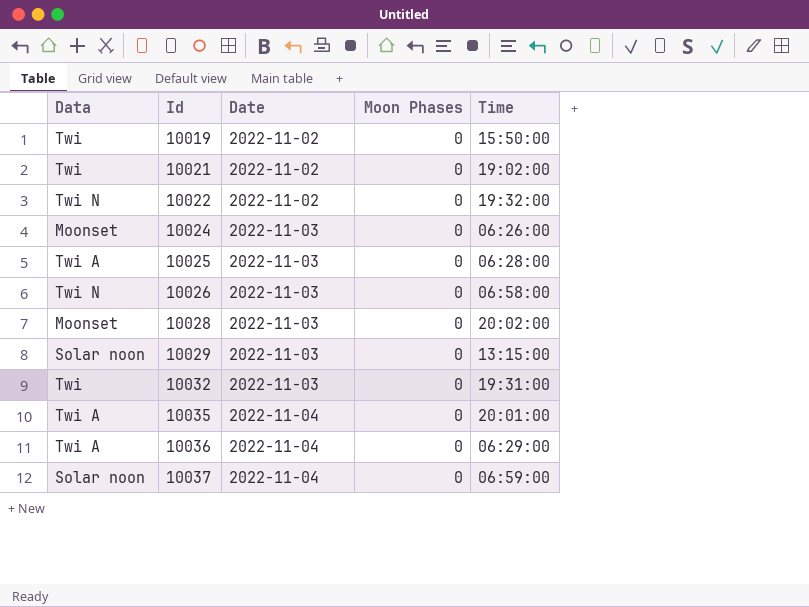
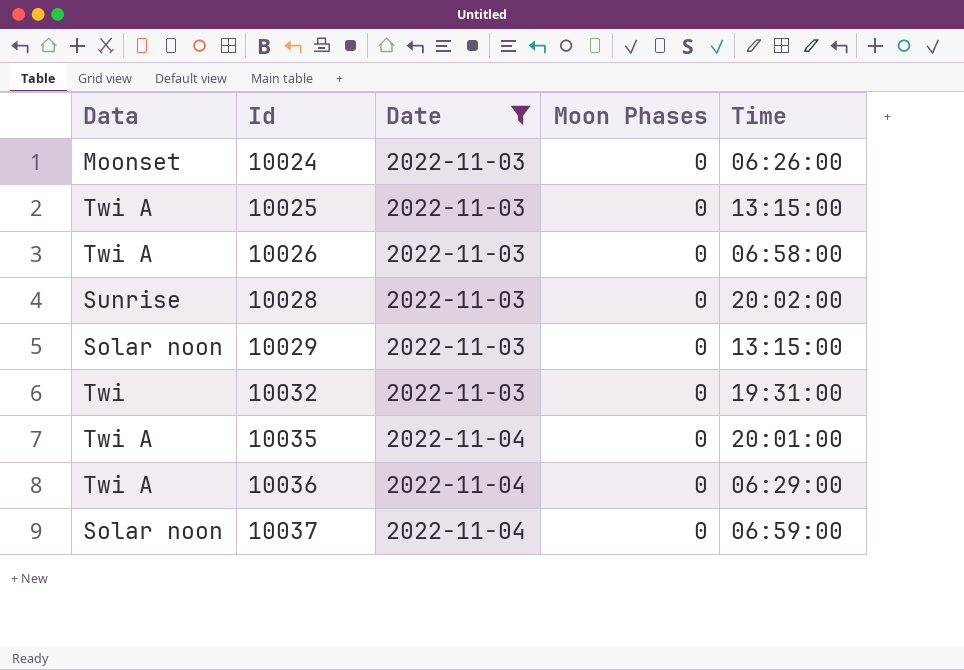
filter: none -> Date != 2022-11-02
10025 | Time: 06:28:00 -> 13:15:00
10026 | Data: Twi N -> Twi A
10028 | Data: Moonset -> Sunrise

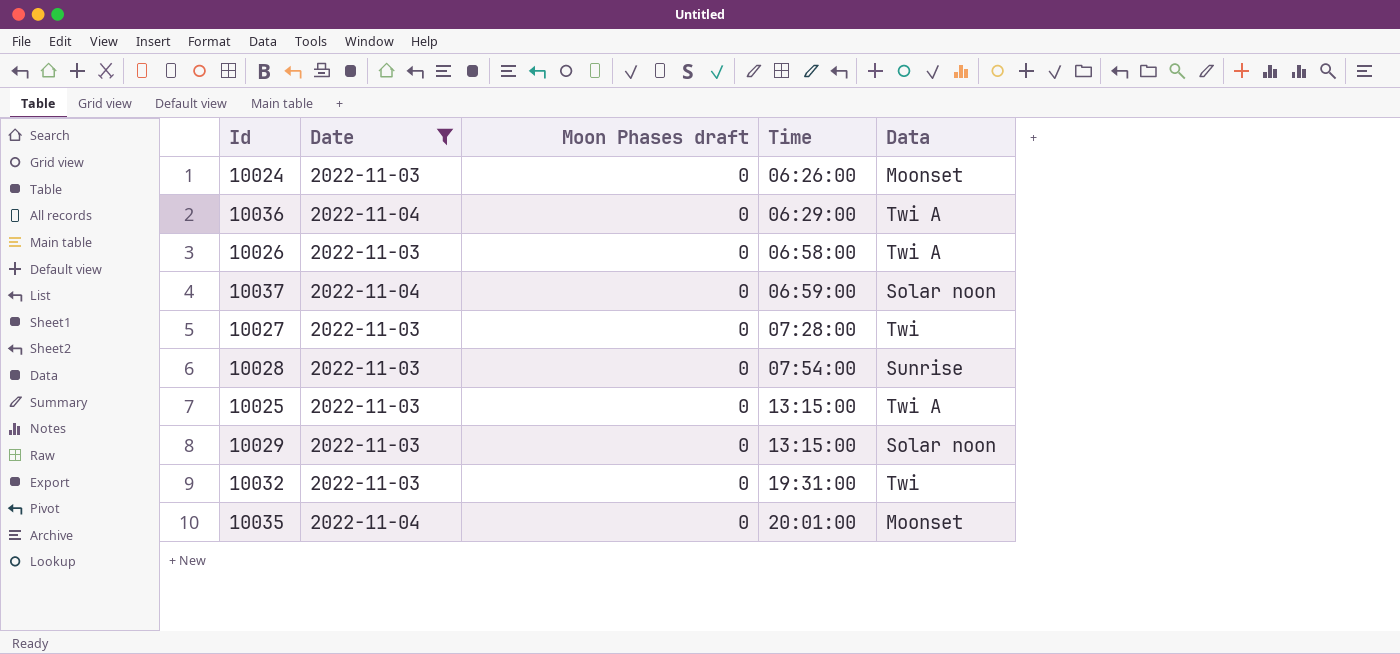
row order: Id ascending -> Time ascending
column name: Moon Phases -> Moon Phases draft
column Data | position: 1 -> 5
row 10027: none -> 2022-11-03 | 0 | 07:28:00 | Twi
10028 | Time: 20:02:00 -> 07:54:00
10035 | Data: Twi A -> Moonset

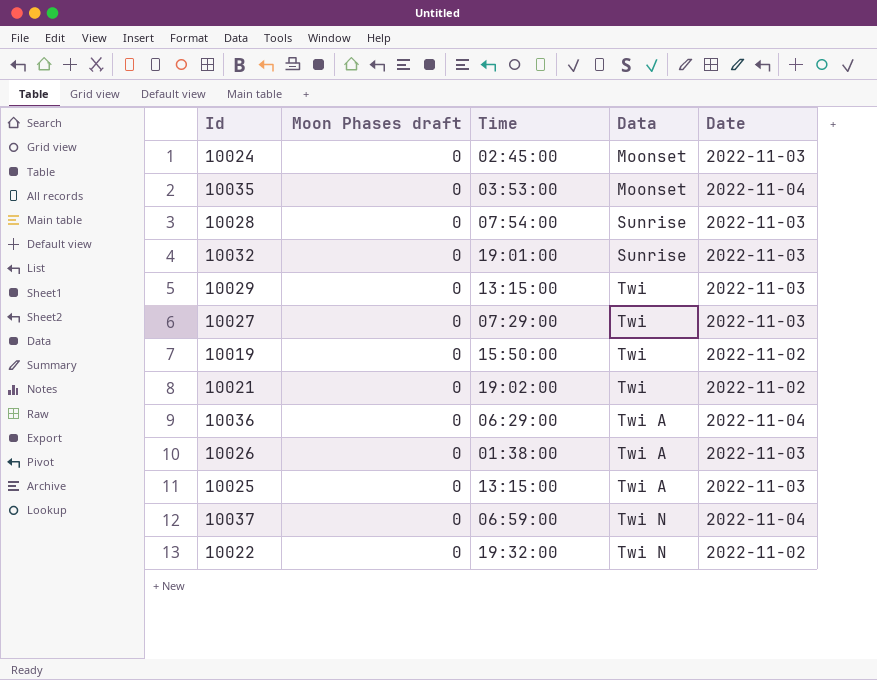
filter: Date != 2022-11-02 -> none
row order: Time ascending -> Data ascending
column Date | position: 2 -> 5
10024 | Time: 06:26:00 -> 02:45:00
10035 | Time: 20:01:00 -> 03:53:00
10032 | Time: 19:31:00 -> 19:01:00
10032 | Data: Twi -> Sunrise
10029 | Data: Solar noon -> Twi
10027 | Time: 07:28:00 -> 07:29:00
10026 | Time: 06:58:00 -> 01:38:00
10037 | Data: Solar noon -> Twi N

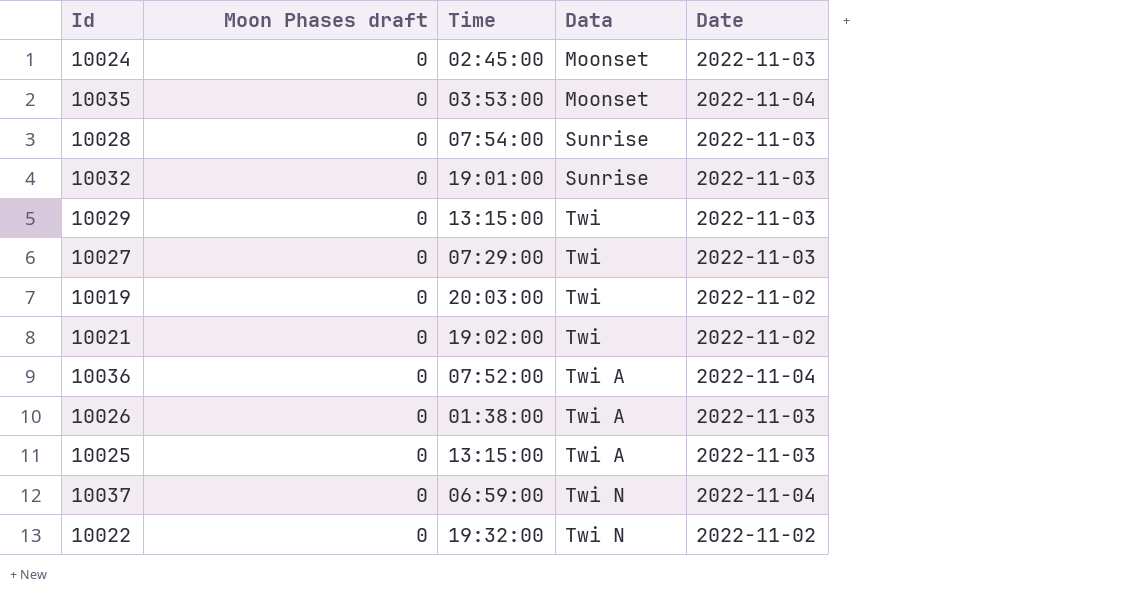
10019 | Time: 15:50:00 -> 20:03:00
10036 | Time: 06:29:00 -> 07:52:00

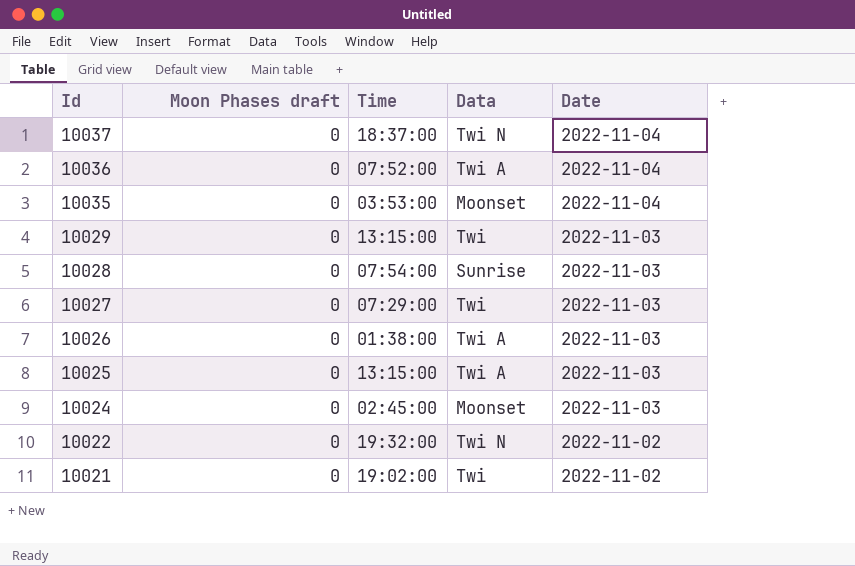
row order: Data ascending -> Id descending
row 10032: 0 | 19:01:00 | Sunrise | 2022-11-03 -> none
row 10019: 0 | 20:03:00 | Twi | 2022-11-02 -> none
10037 | Time: 06:59:00 -> 18:37:00

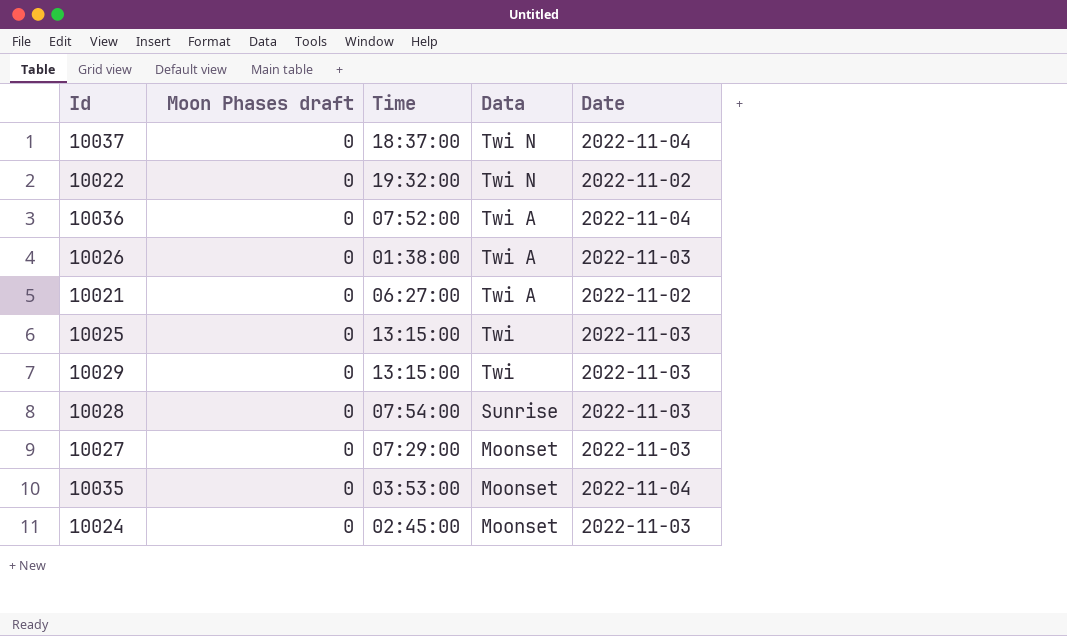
row order: Id descending -> Data descending
10021 | Time: 19:02:00 -> 06:27:00
10021 | Data: Twi -> Twi A
10025 | Data: Twi A -> Twi
10027 | Data: Twi -> Moonset

